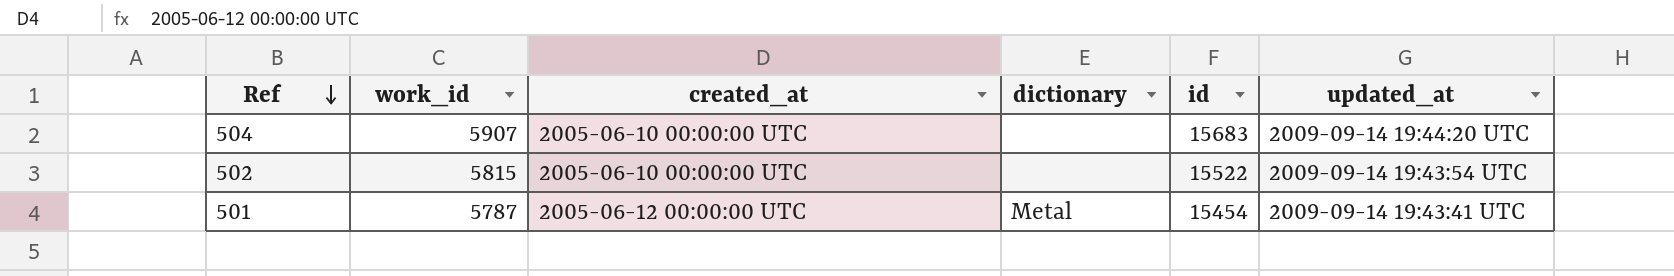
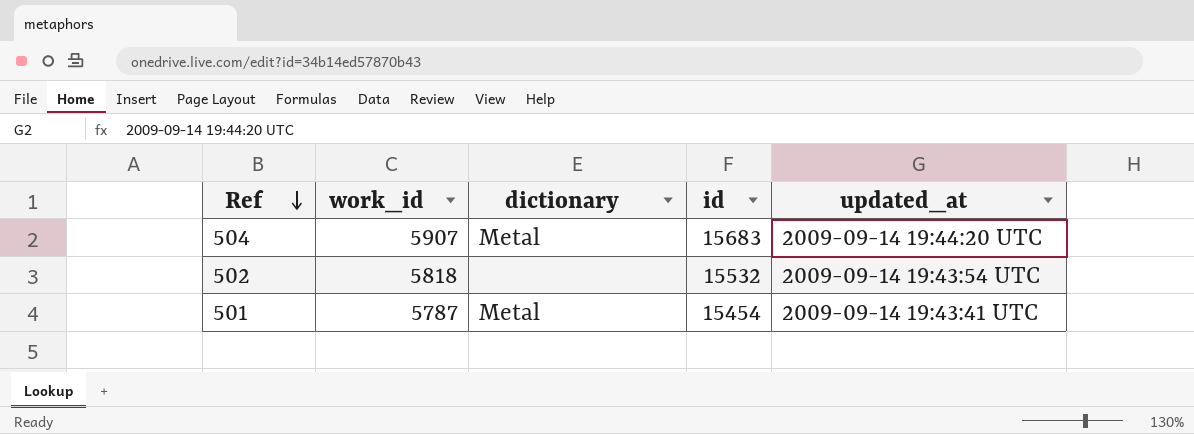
column created_at | position: 3 -> none
504 | dictionary: none -> Metal
502 | work_id: 5815 -> 5818
502 | id: 15522 -> 15532

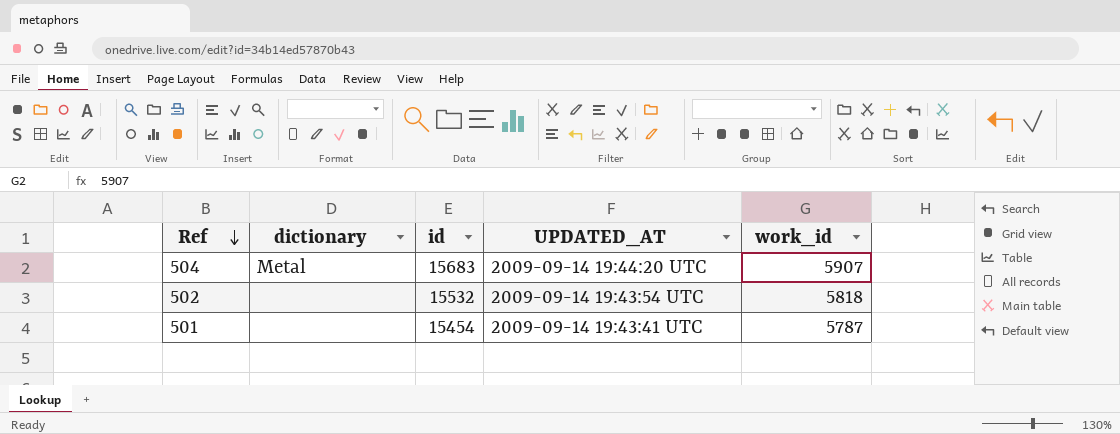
column name: updated_at -> UPDATED_AT
column work_id | position: 2 -> 5
501 | dictionary: Metal -> none

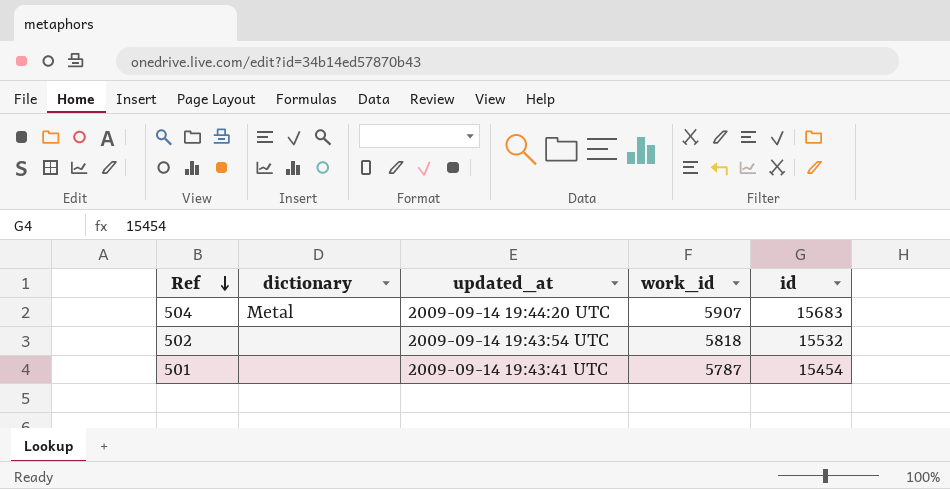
column name: UPDATED_AT -> updated_at
column id | position: 3 -> 5

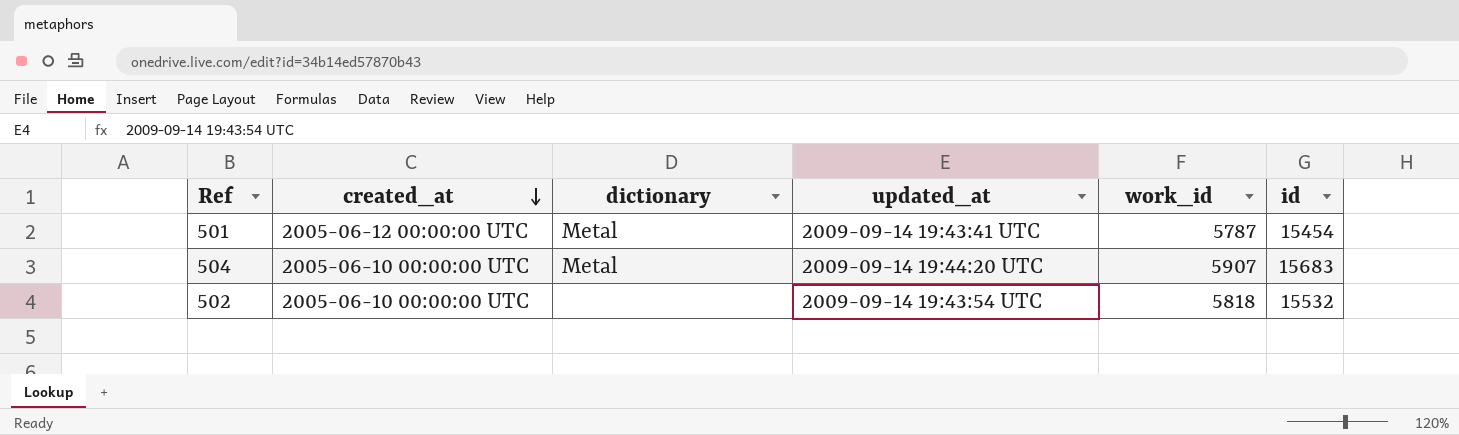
row order: Ref descending -> created_at descending
column created_at | position: none -> 2
501 | dictionary: none -> Metal

